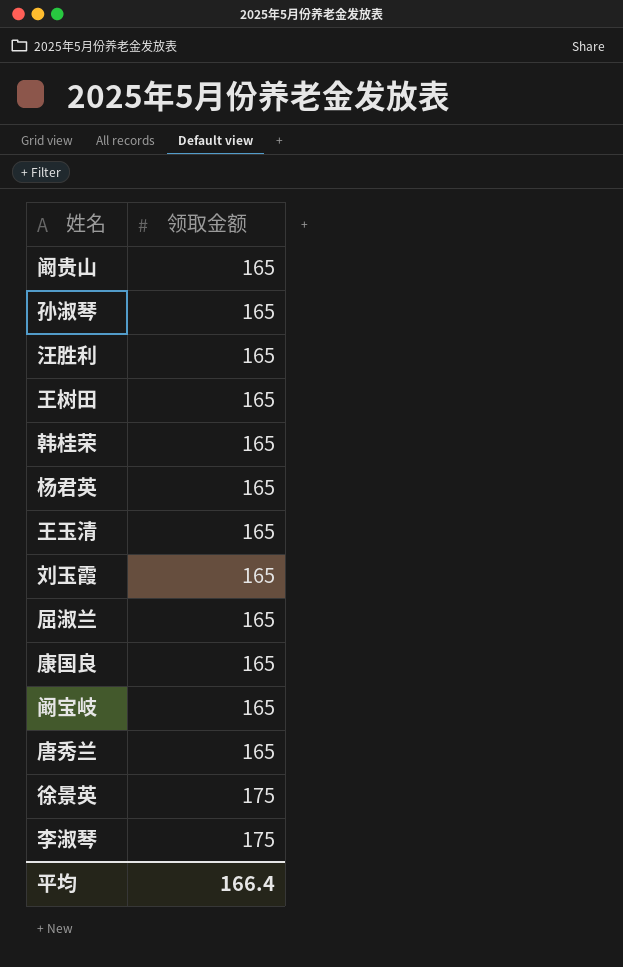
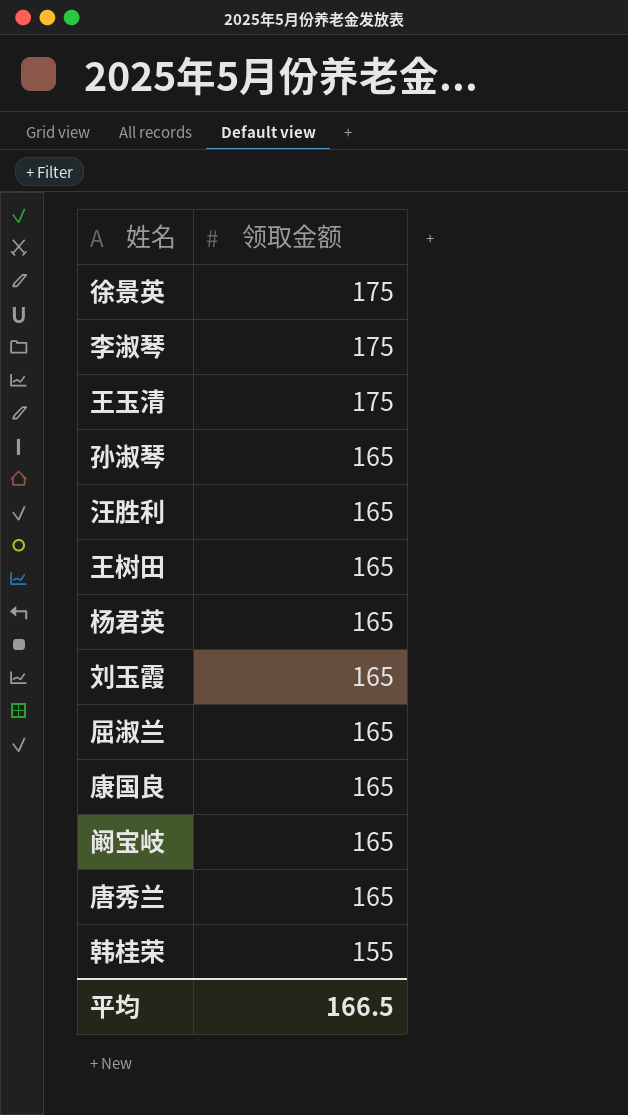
row order: 领取金额 ascending -> 领取金额 descending
row 阚贵山: 165 -> none
王玉清 | 领取金额: 165 -> 175
韩桂荣 | 领取金额: 165 -> 155
平均 | 领取金额: 166.4 -> 166.5

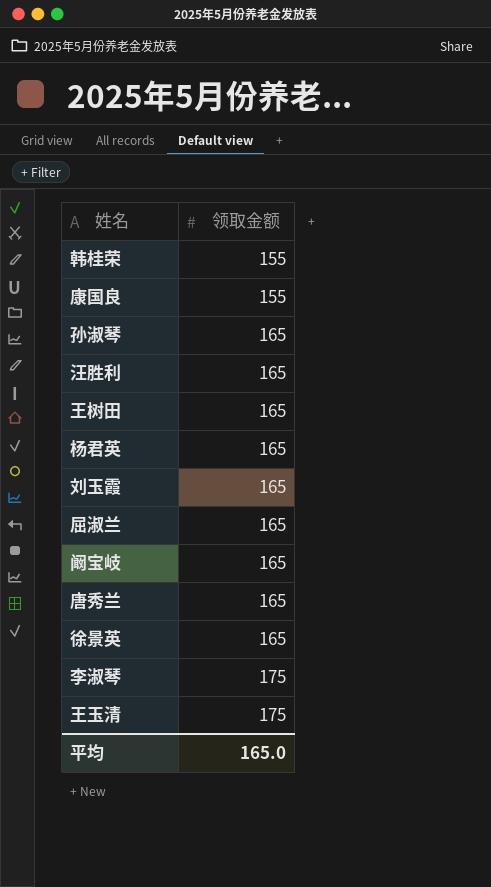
row order: 领取金额 descending -> 领取金额 ascending
康国良 | 领取金额: 165 -> 155
徐景英 | 领取金额: 175 -> 165
平均 | 领取金额: 166.5 -> 165.0

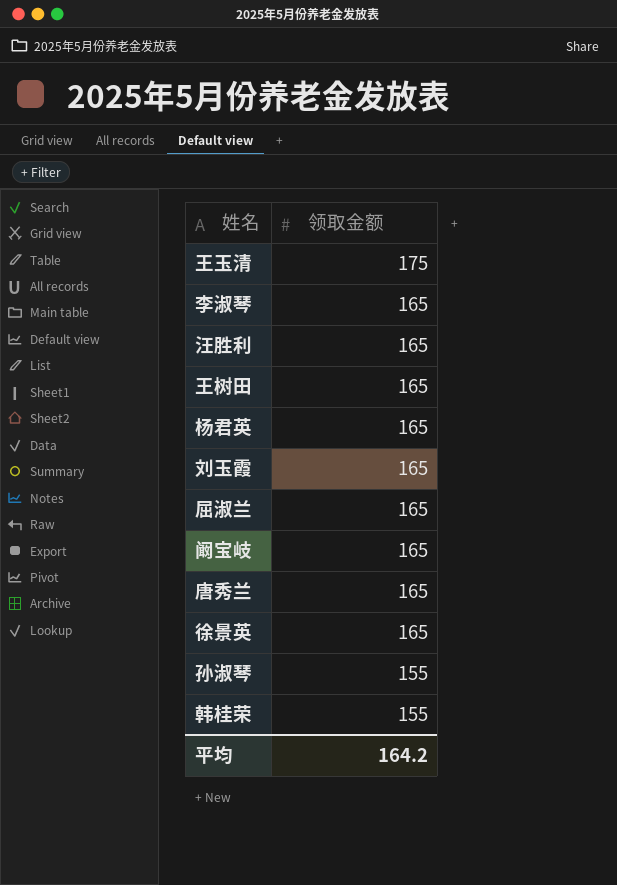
row order: 领取金额 ascending -> 领取金额 descending
row 康国良: 155 -> none
李淑琴 | 领取金额: 175 -> 165
孙淑琴 | 领取金额: 165 -> 155
平均 | 领取金额: 165.0 -> 164.2

